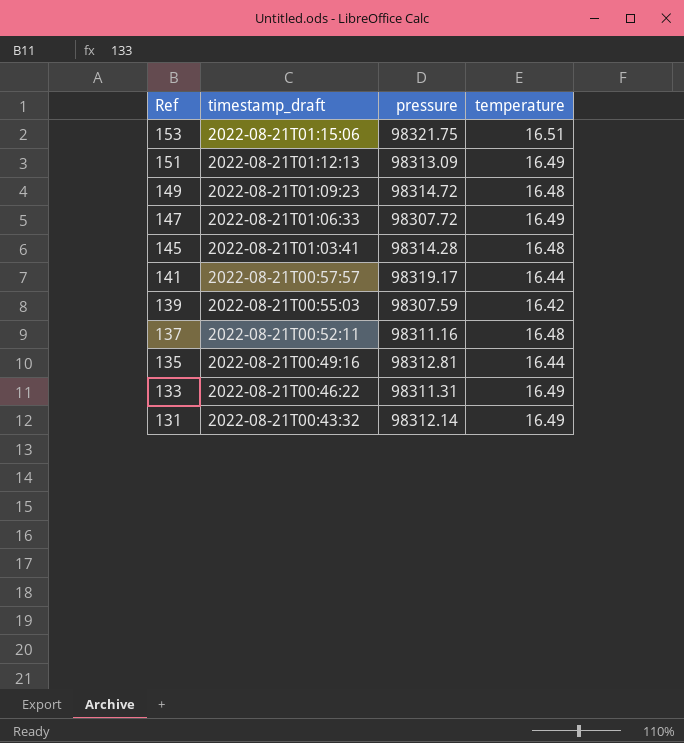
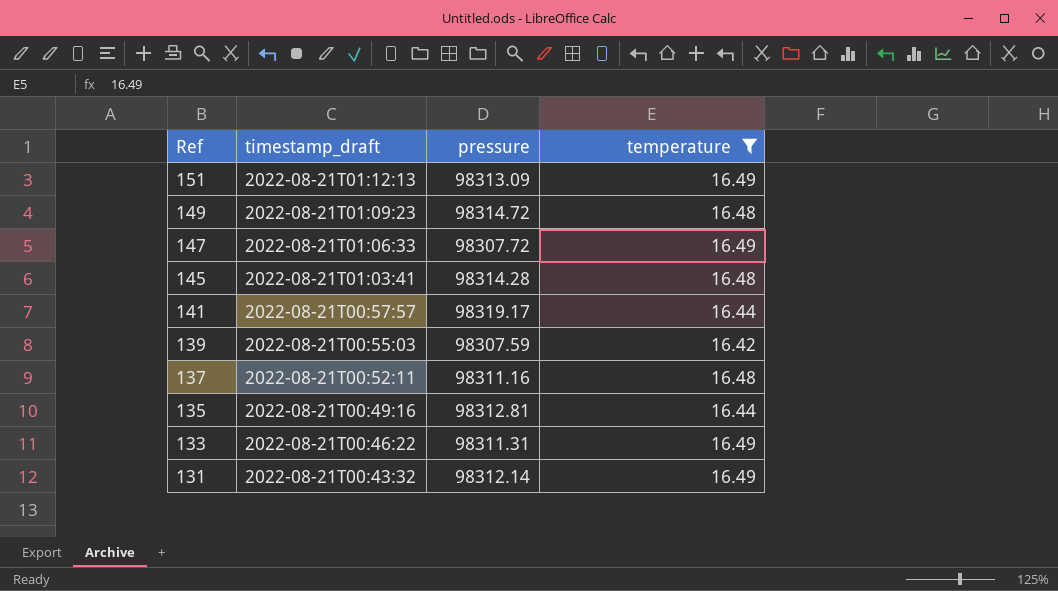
filter: none -> temperature != 16.51

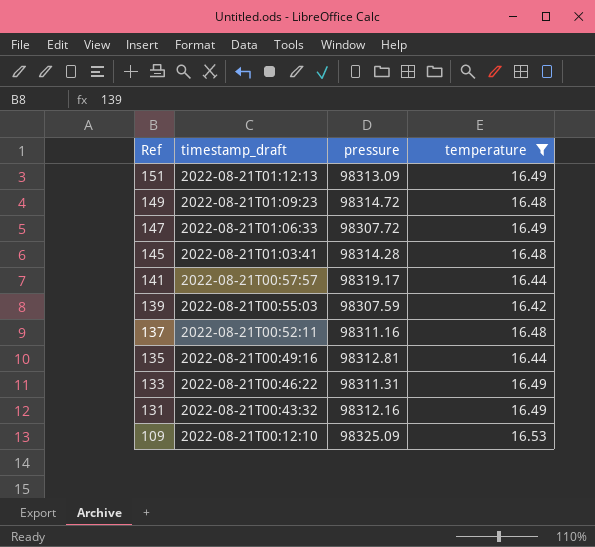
131 | pressure: 98312.14 -> 98312.16
row 109: none -> 2022-08-21T00:12:10 | 98325.09 | 16.53

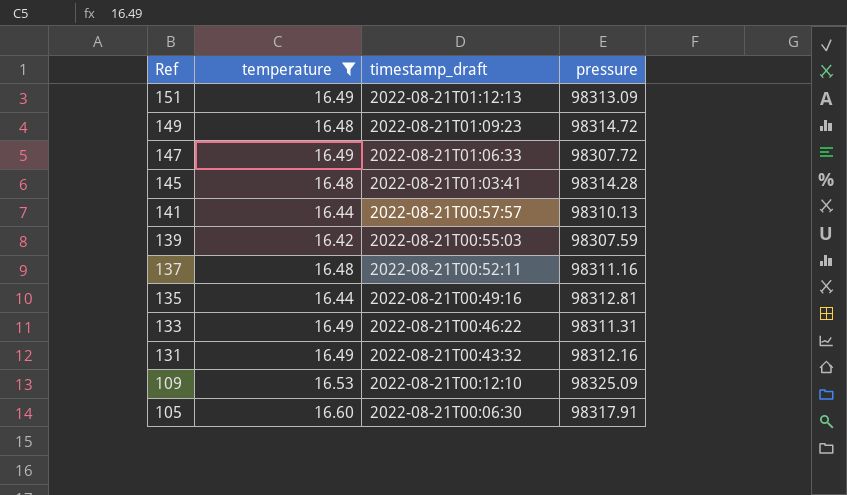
column temperature | position: 4 -> 2
141 | pressure: 98319.17 -> 98310.13
row 105: none -> 16.60 | 2022-08-21T00:06:30 | 98317.91

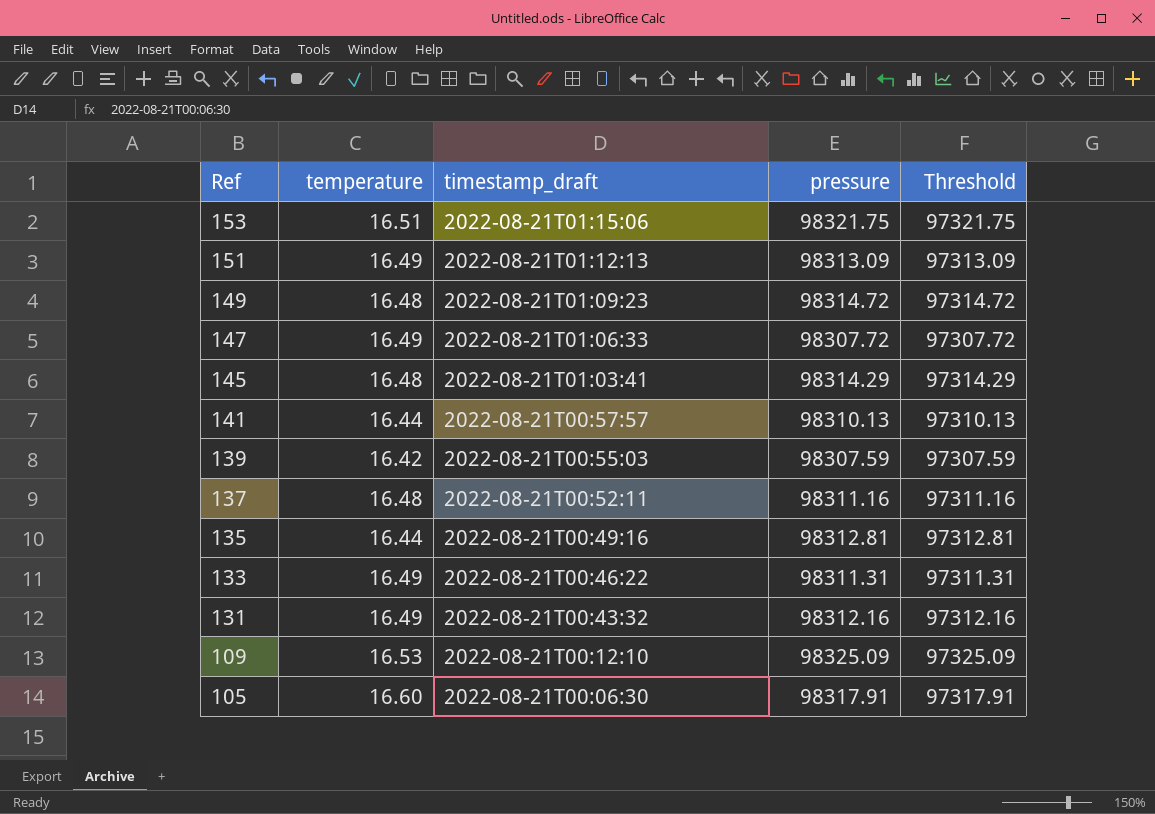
filter: temperature != 16.51 -> none
column Threshold | formula: none -> [pressure] - 1000
145 | pressure: 98314.28 -> 98314.29

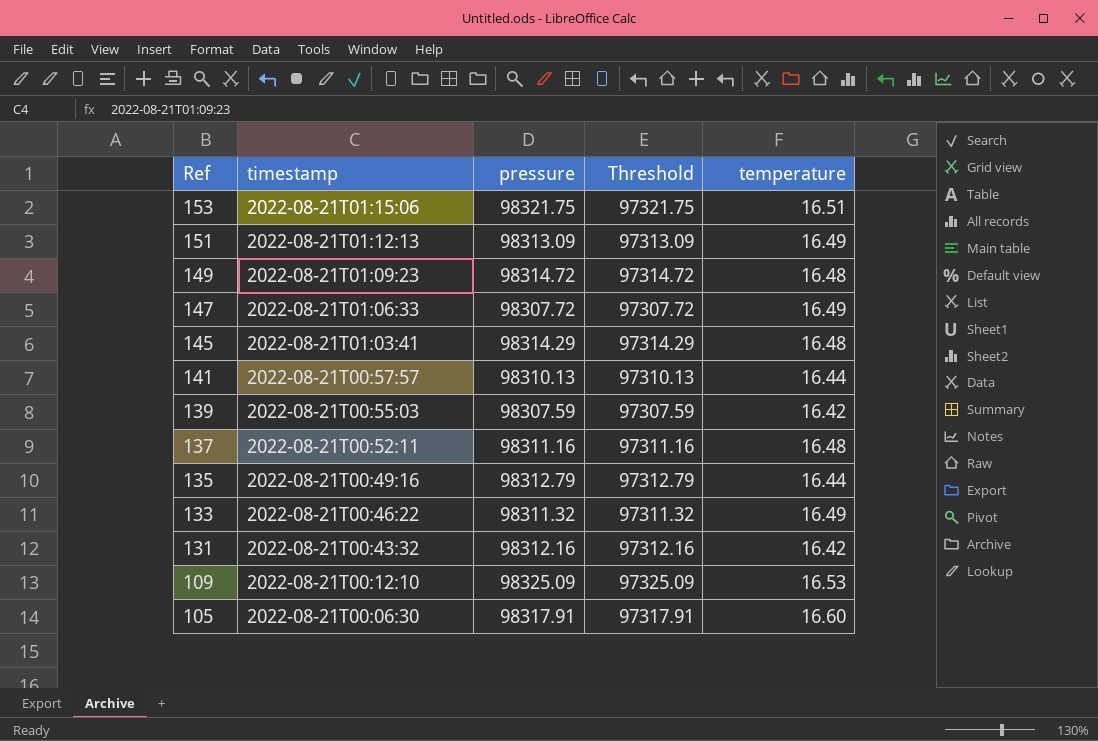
column name: timestamp_draft -> timestamp
column temperature | position: 2 -> 5
135 | pressure: 98312.81 -> 98312.79
135 | Threshold: 97312.81 -> 97312.79
133 | pressure: 98311.31 -> 98311.32
133 | Threshold: 97311.31 -> 97311.32
131 | temperature: 16.49 -> 16.42

